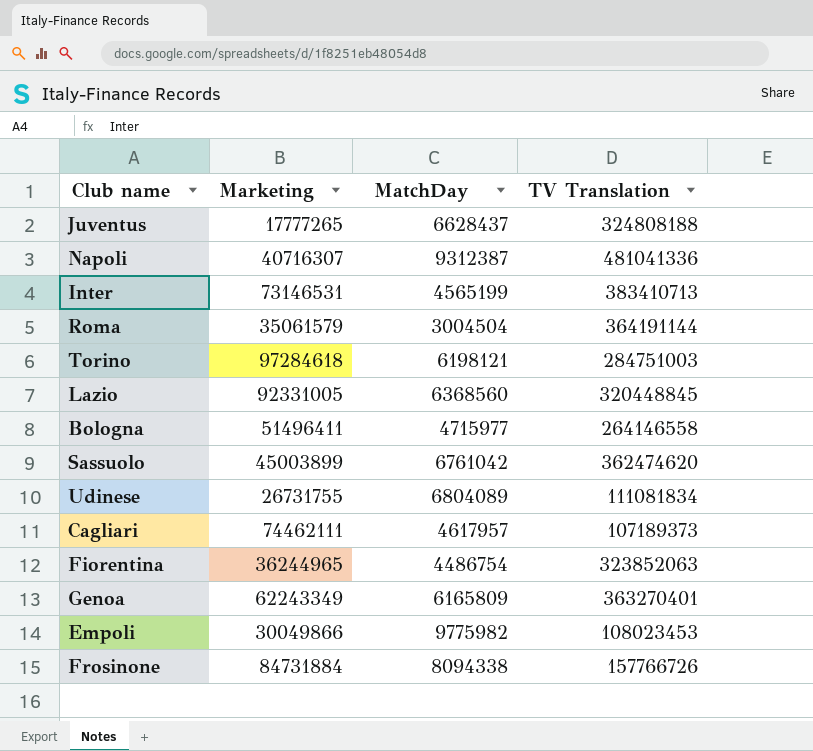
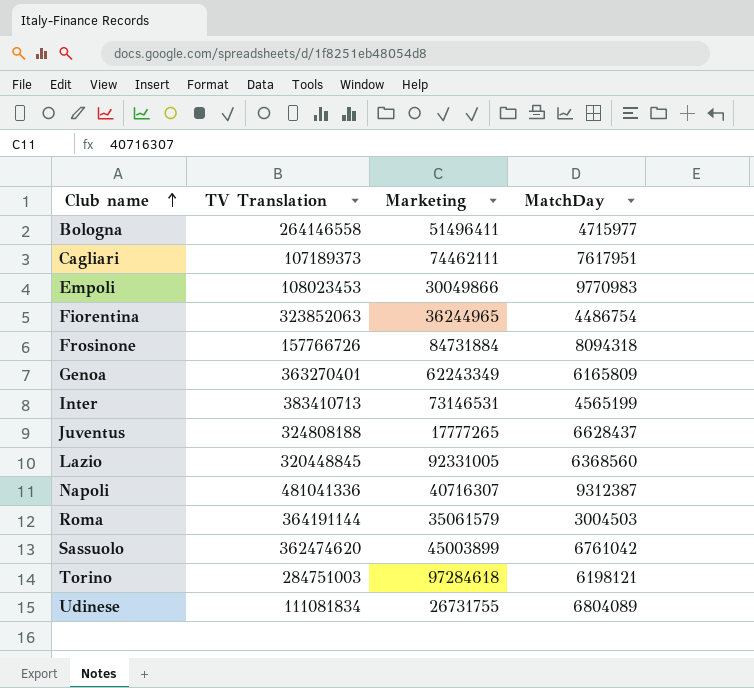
row order: none -> Club name ascending
column TV Translation | position: 4 -> 2
Cagliari | MatchDay: 4617957 -> 7617951
Empoli | MatchDay: 9775982 -> 9770983
Frosinone | MatchDay: 8094338 -> 8094318
Roma | MatchDay: 3004504 -> 3004503

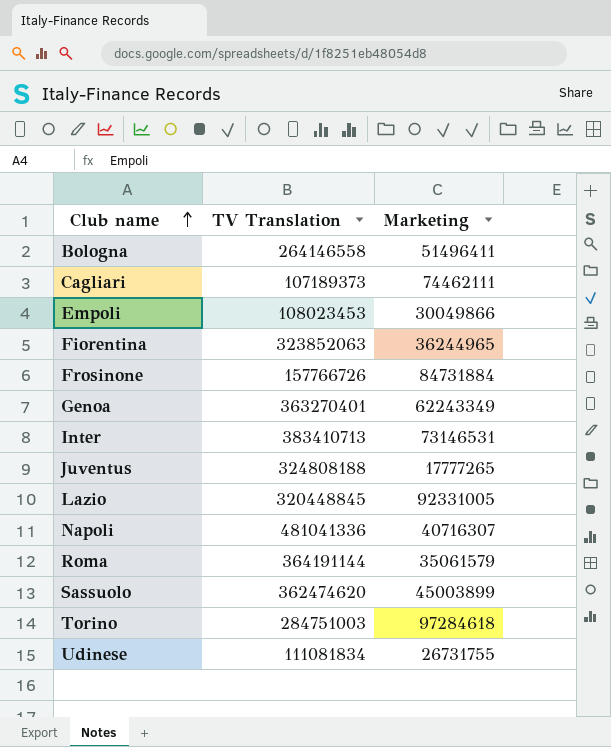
column MatchDay | position: 4 -> none

